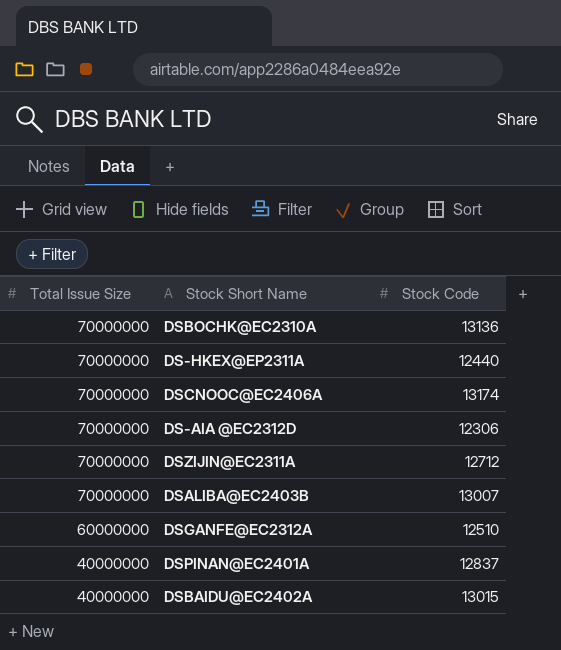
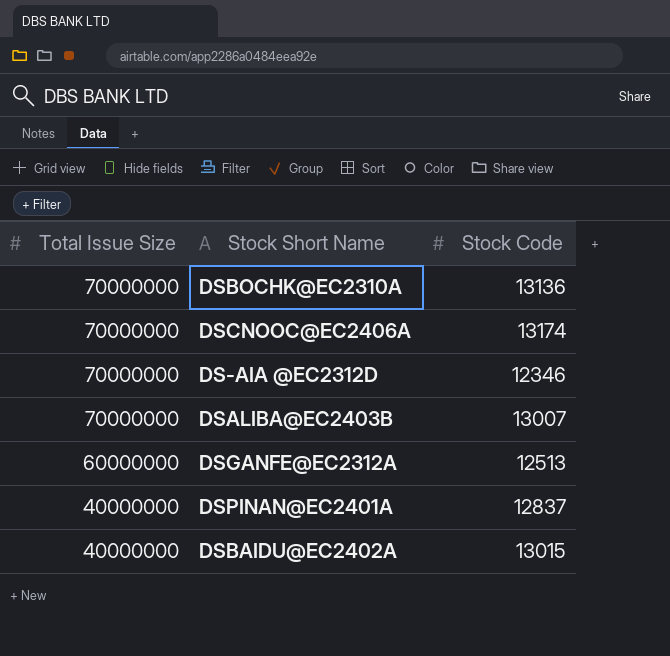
row DS-HKEX@EP2311A: 70000000 | 12440 -> none
row DSZIJIN@EC2311A: 70000000 | 12712 -> none
DS-AIA @EC2312D | Stock Code: 12306 -> 12346
DSGANFE@EC2312A | Stock Code: 12510 -> 12513

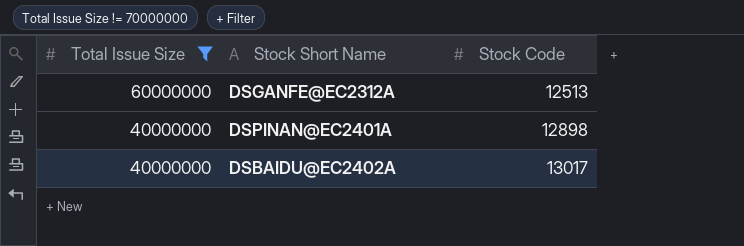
filter: none -> Total Issue Size != 70000000
DSPINAN@EC2401A | Stock Code: 12837 -> 12898
DSBAIDU@EC2402A | Stock Code: 13015 -> 13017

